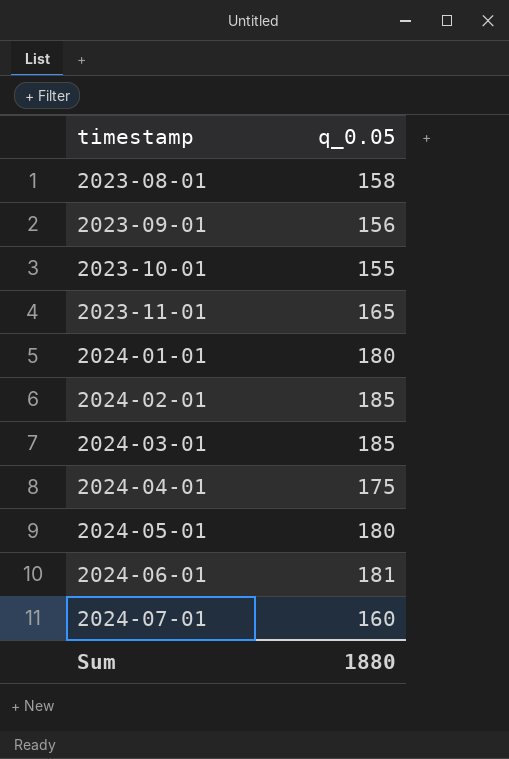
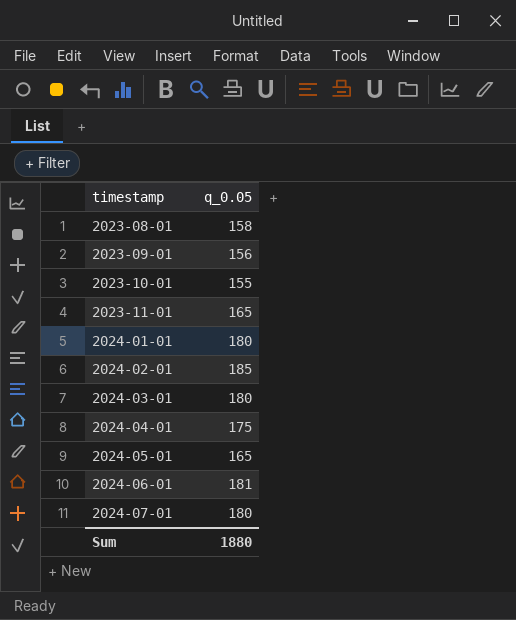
2024-03-01 | q_0.05: 185 -> 180
2024-05-01 | q_0.05: 180 -> 165
2024-07-01 | q_0.05: 160 -> 180

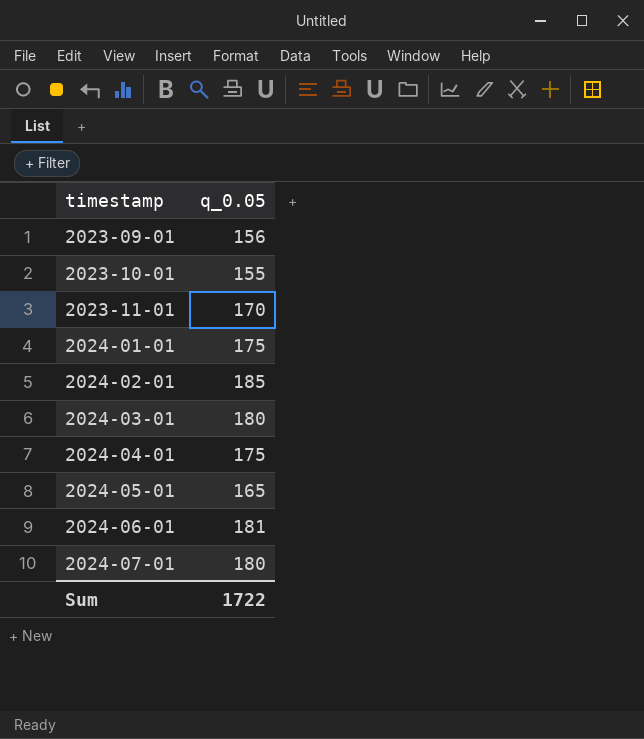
row 2023-08-01: 158 -> none
2023-11-01 | q_0.05: 165 -> 170
2024-01-01 | q_0.05: 180 -> 175
Sum | q_0.05: 1880 -> 1722

